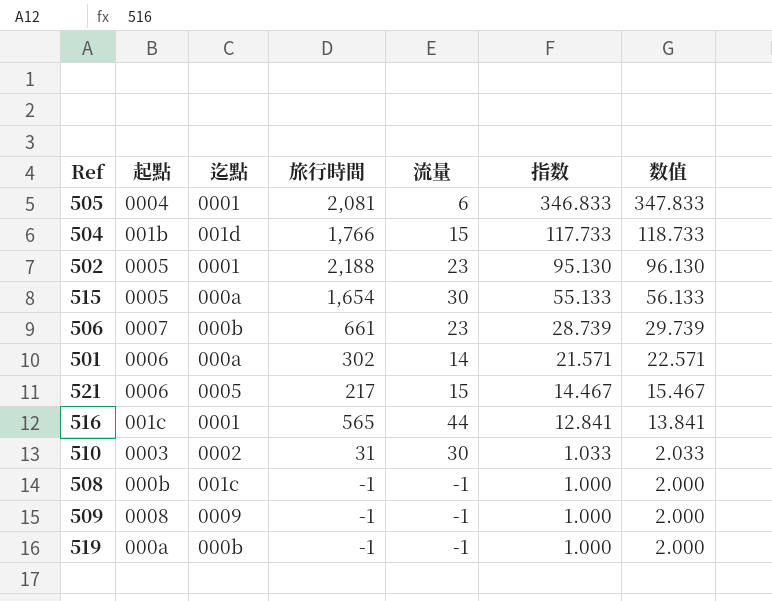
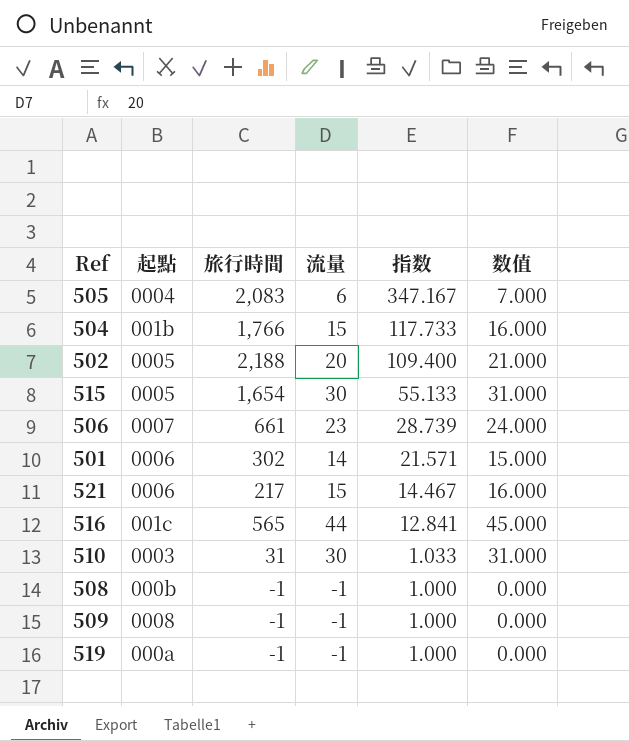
column 迄點 | position: 3 -> none
column 数值 | formula: [指数] + 1 -> [流量] + 1
505 | 旅行時間: 2,081 -> 2,083
505 | 指数: 346.833 -> 347.167
502 | 流量: 23 -> 20
502 | 指数: 95.130 -> 109.400

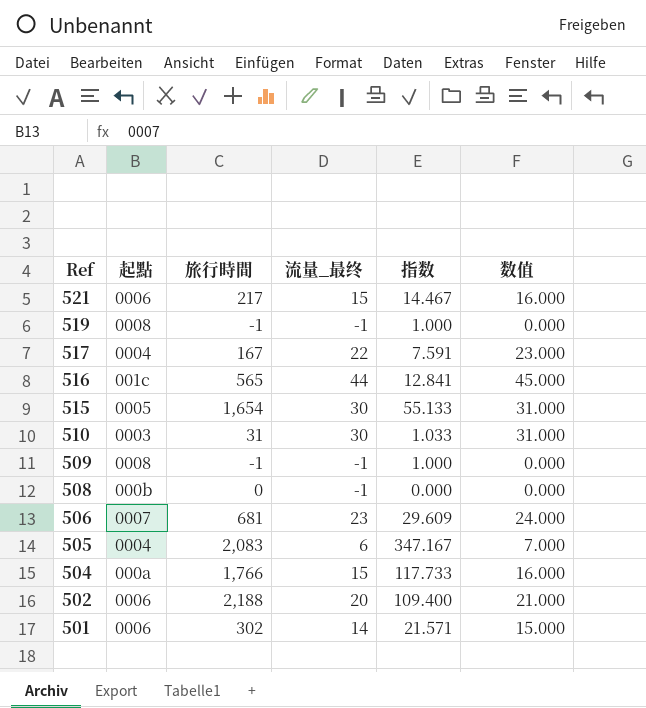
row order: 指数 descending -> Ref descending
column name: 流量 -> 流量_最终
519 | 起點: 000a -> 0008
row 517: none -> 0004 | 167 | 22 | 7.591 | 23.000
508 | 旅行時間: -1 -> 0
508 | 指数: 1.000 -> 0.000
506 | 旅行時間: 661 -> 681
506 | 指数: 28.739 -> 29.609
504 | 起點: 001b -> 000a
502 | 起點: 0005 -> 0006

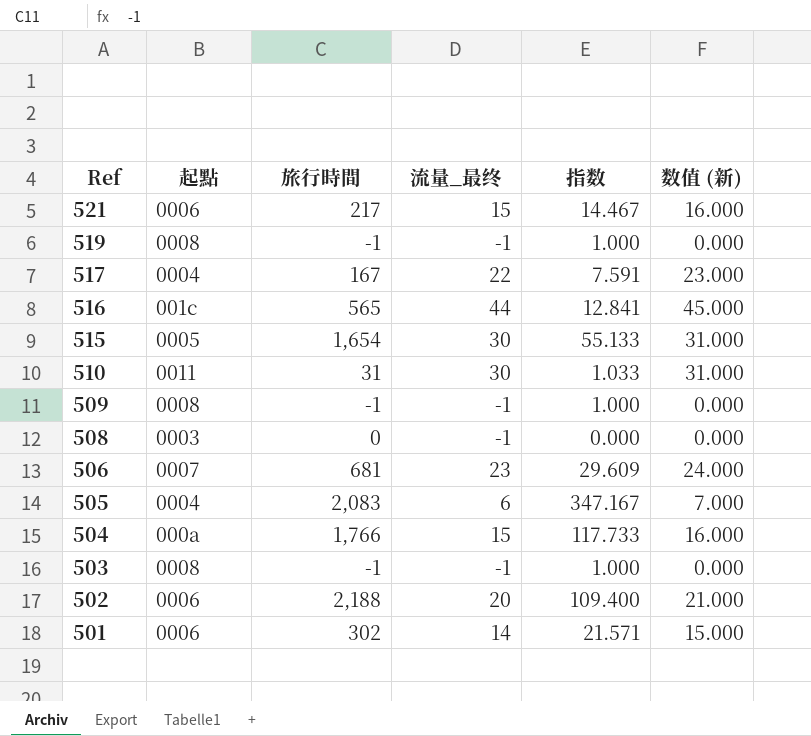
column name: 数值 -> 数值 (新)
510 | 起點: 0003 -> 0011
508 | 起點: 000b -> 0003
row 503: none -> 0008 | -1 | -1 | 1.000 | 0.000

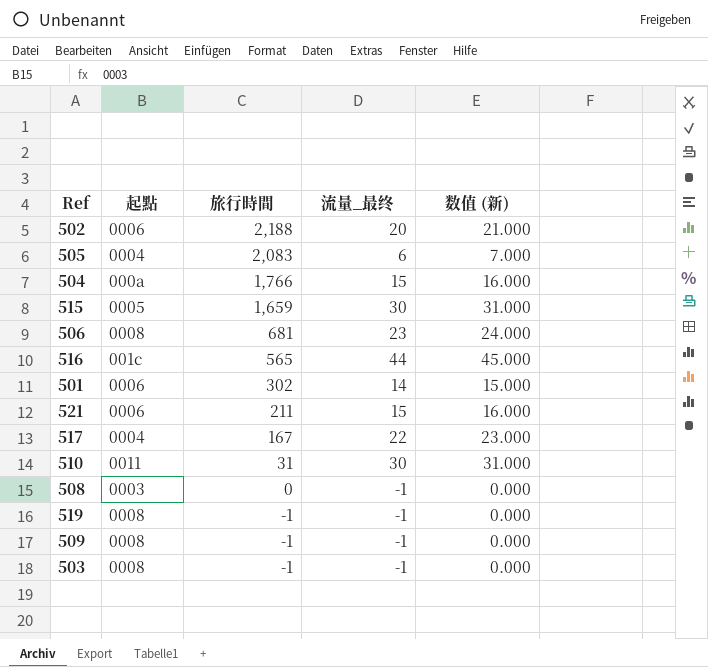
row order: Ref descending -> 旅行時間 descending
column 指数 | formula: [旅行時間] / [流量_最终] -> none
515 | 旅行時間: 1,654 -> 1,659
506 | 起點: 0007 -> 0008
521 | 旅行時間: 217 -> 211

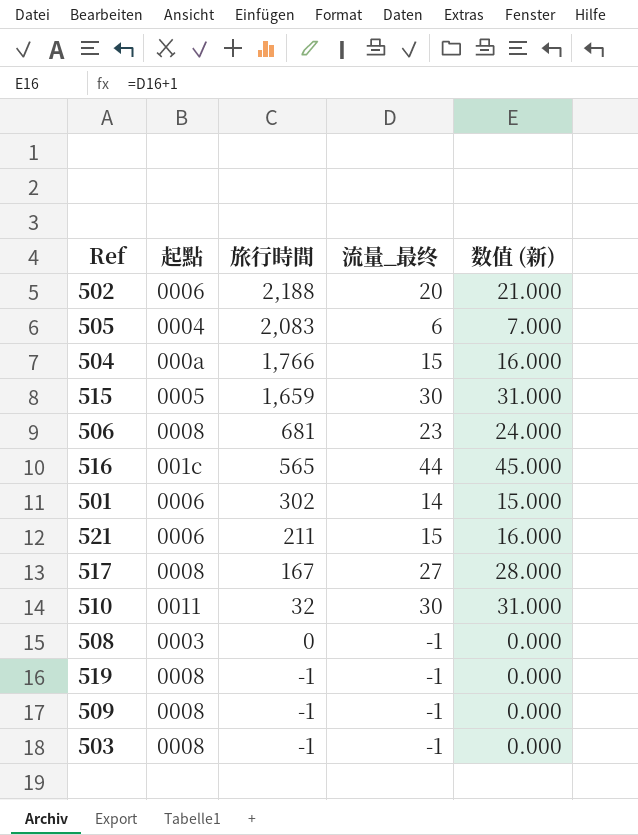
517 | 起點: 0004 -> 0008
517 | 流量_最终: 22 -> 27
517 | 数值 (新): 23.000 -> 28.000
510 | 旅行時間: 31 -> 32

